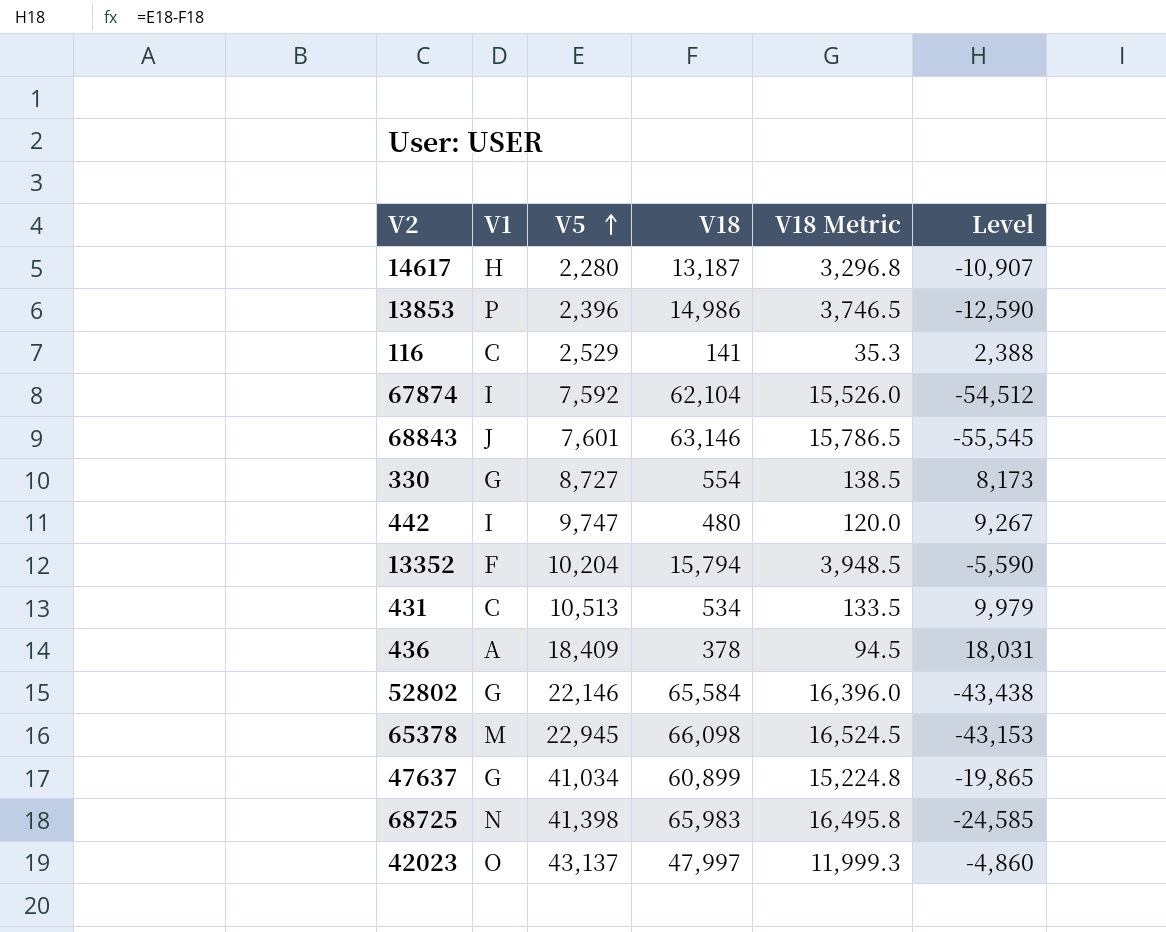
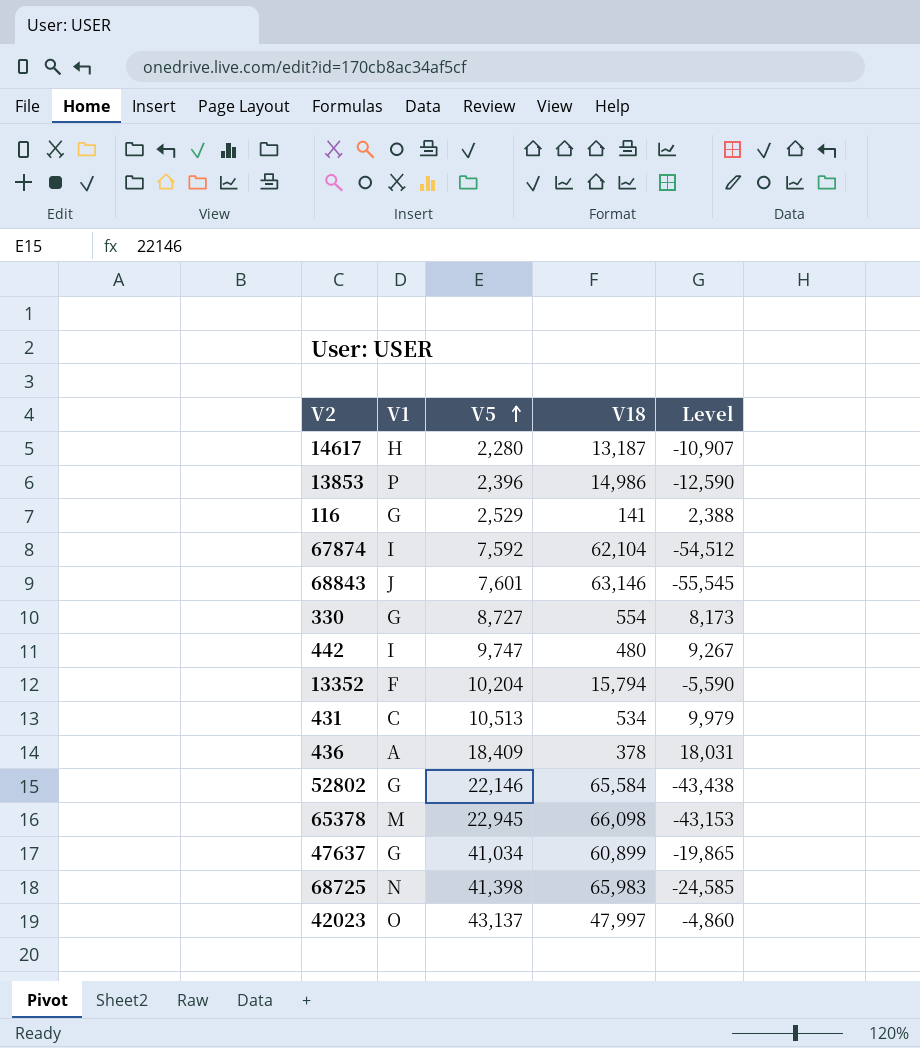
column V18 Metric | formula: [V18] * 0.25 -> none
116 | V1: C -> G

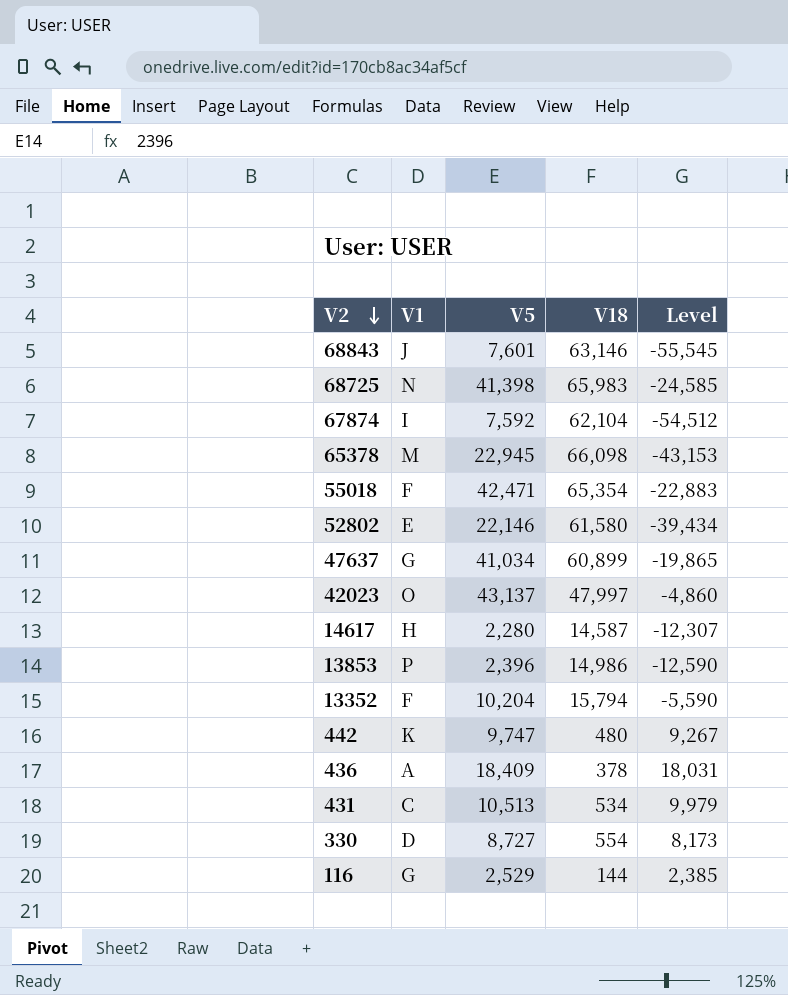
row order: V5 ascending -> V2 descending
row 55018: none -> F | 42,471 | 65,354 | -22,883
52802 | V1: G -> E
52802 | V18: 65,584 -> 61,580
52802 | Level: -43,438 -> -39,434
14617 | V18: 13,187 -> 14,587
14617 | Level: -10,907 -> -12,307
442 | V1: I -> K
330 | V1: G -> D
116 | V18: 141 -> 144
116 | Level: 2,388 -> 2,385

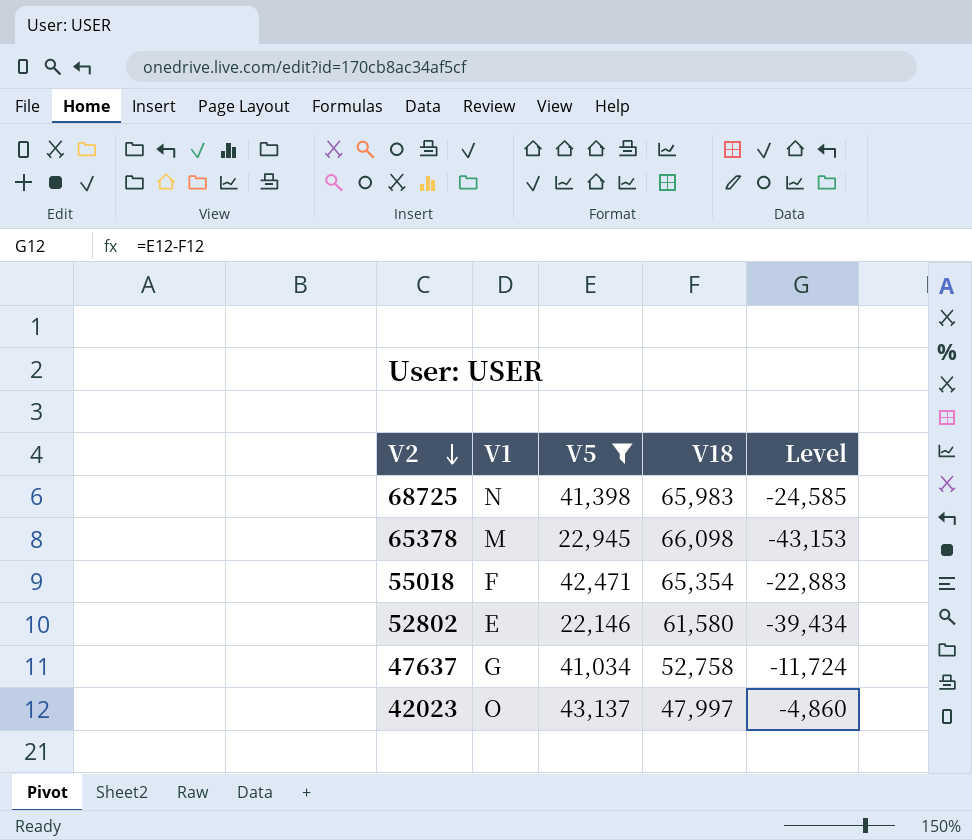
filter: none -> V5 >= 22,146
47637 | V18: 60,899 -> 52,758
47637 | Level: -19,865 -> -11,724

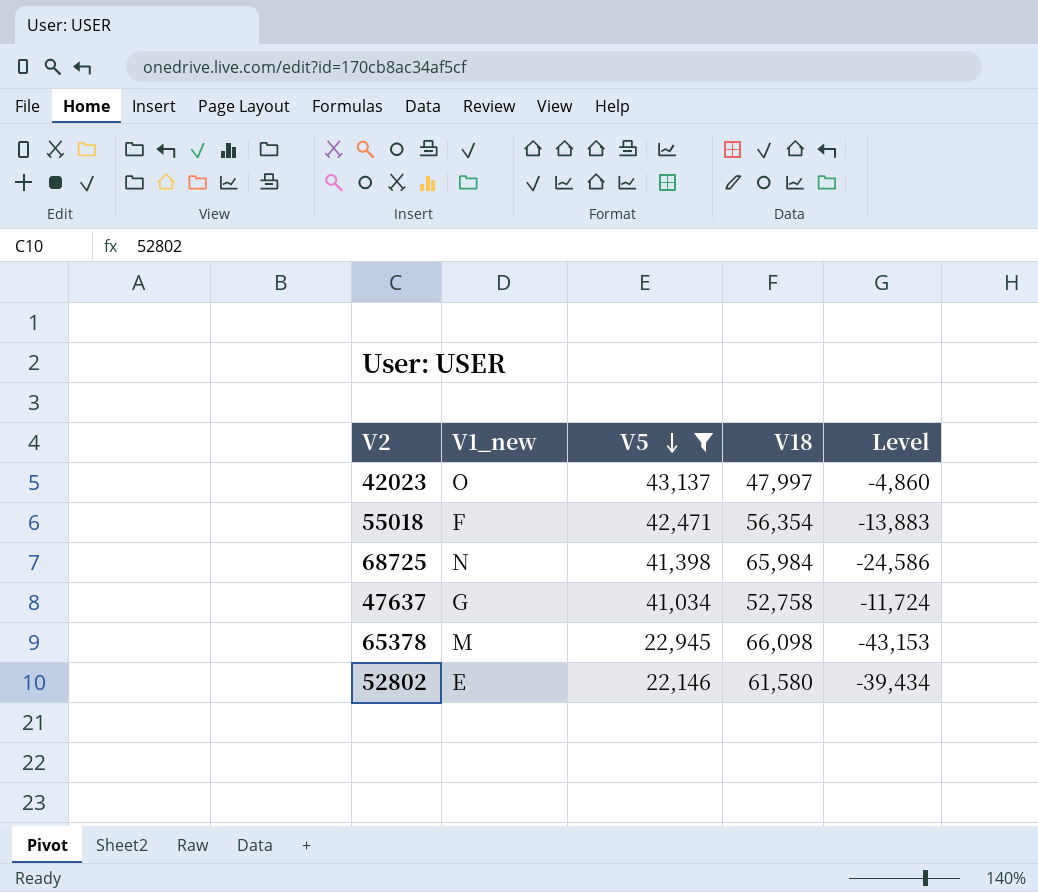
row order: V2 descending -> V5 descending
column name: V1 -> V1_new
55018 | V18: 65,354 -> 56,354
55018 | Level: -22,883 -> -13,883
68725 | V18: 65,983 -> 65,984
68725 | Level: -24,585 -> -24,586

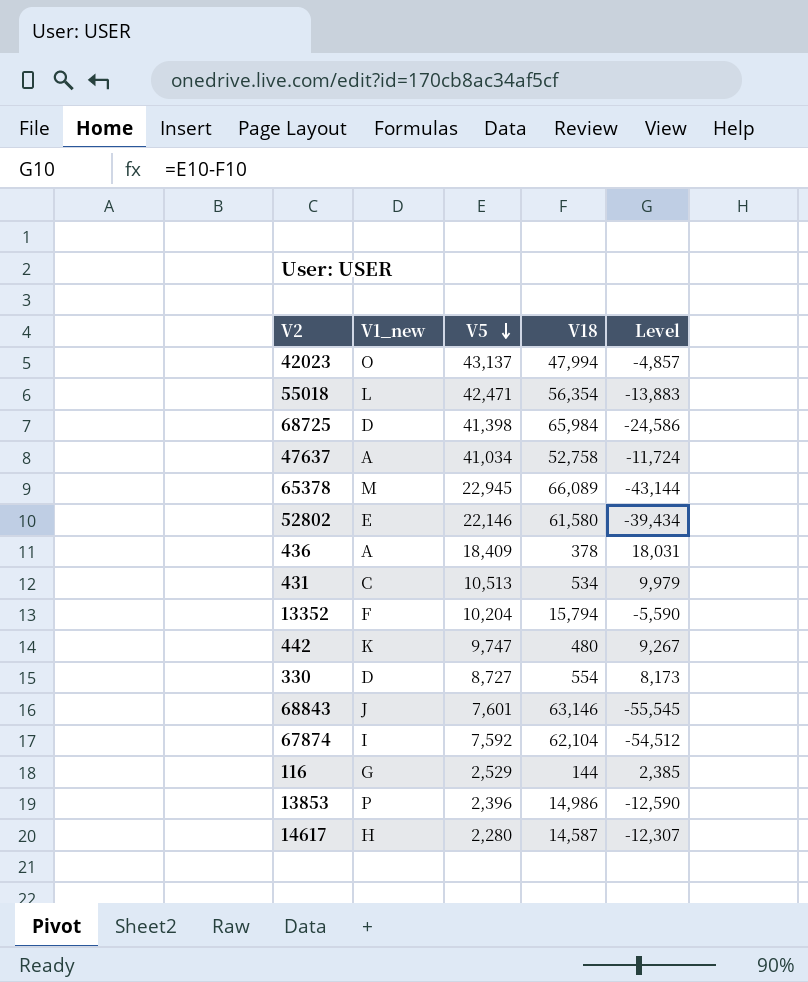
filter: V5 >= 22,146 -> none
42023 | V18: 47,997 -> 47,994
42023 | Level: -4,860 -> -4,857
55018 | V1_new: F -> L
68725 | V1_new: N -> D
47637 | V1_new: G -> A
65378 | V18: 66,098 -> 66,089
65378 | Level: -43,153 -> -43,144

